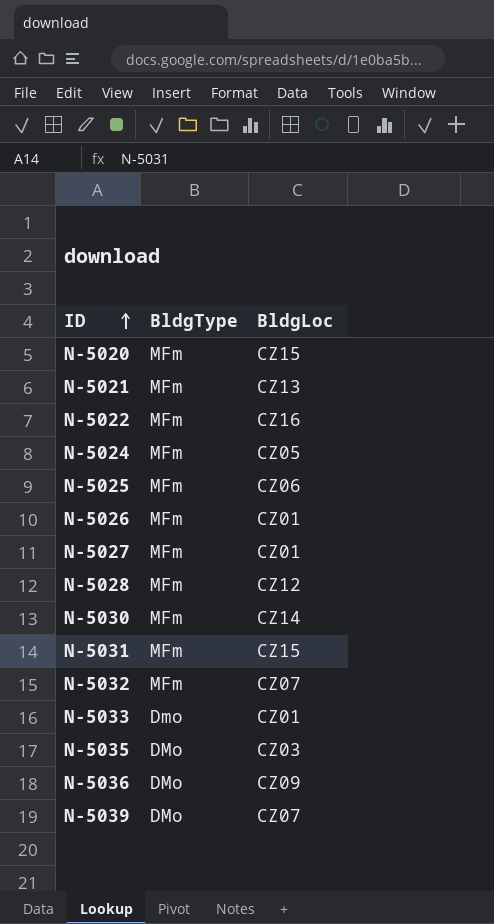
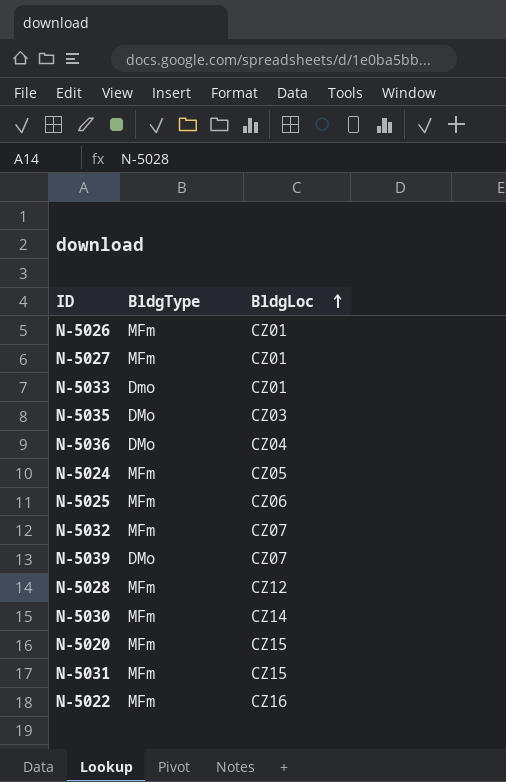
row order: ID ascending -> BldgLoc ascending
row N-5021: MFm | CZ13 -> none
N-5036 | BldgLoc: CZ09 -> CZ04

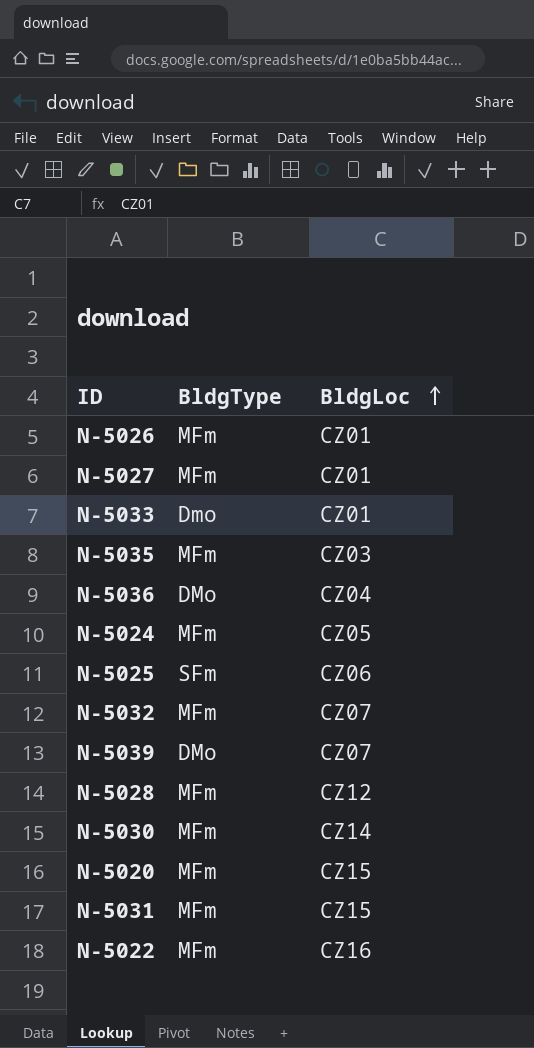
N-5035 | BldgType: DMo -> MFm
N-5025 | BldgType: MFm -> SFm

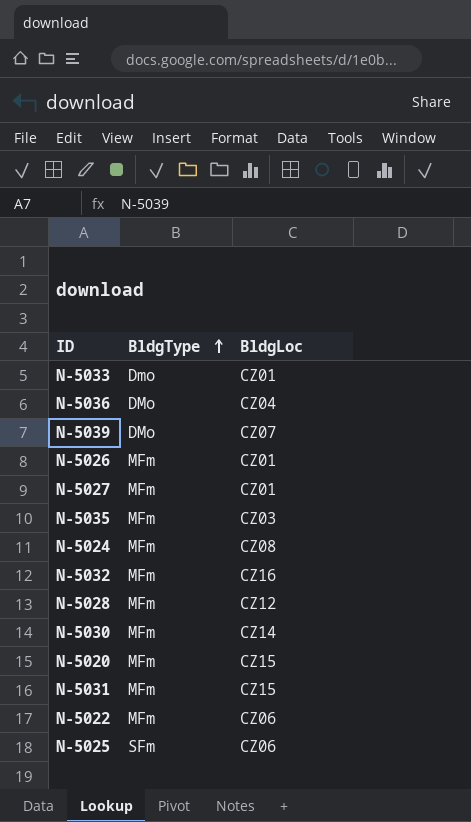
row order: BldgLoc ascending -> BldgType ascending
N-5024 | BldgLoc: CZ05 -> CZ08
N-5032 | BldgLoc: CZ07 -> CZ16
N-5022 | BldgLoc: CZ16 -> CZ06

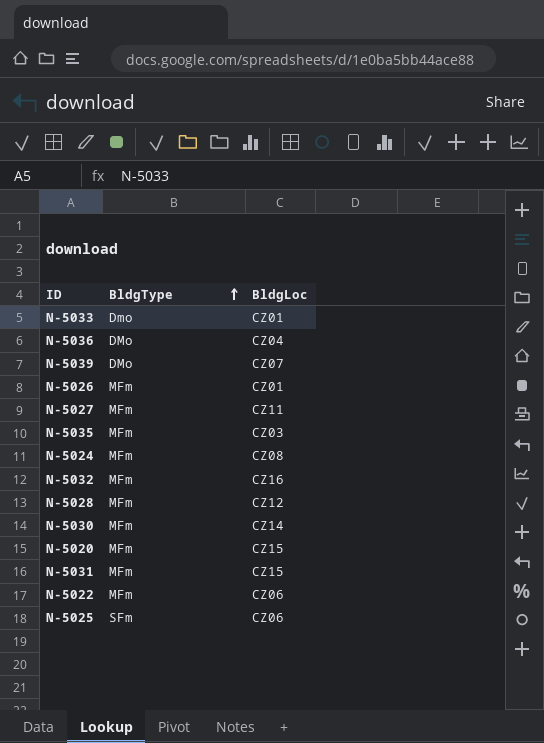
N-5027 | BldgLoc: CZ01 -> CZ11

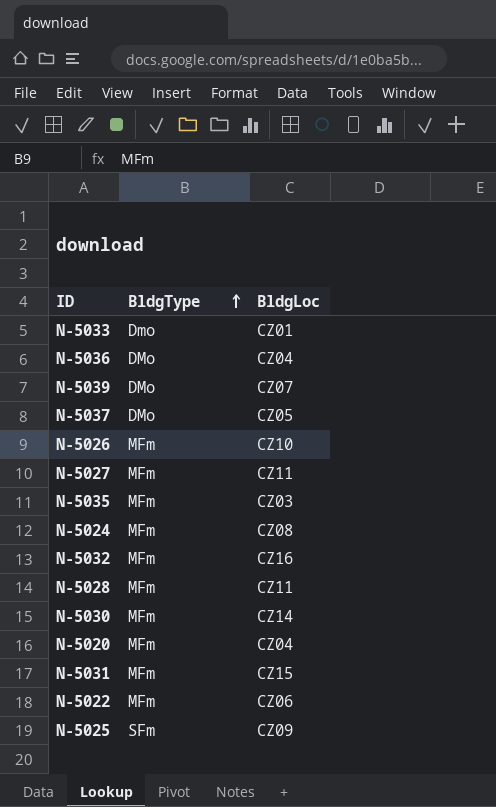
row N-5037: none -> DMo | CZ05
N-5026 | BldgLoc: CZ01 -> CZ10
N-5028 | BldgLoc: CZ12 -> CZ11
N-5020 | BldgLoc: CZ15 -> CZ04
N-5025 | BldgLoc: CZ06 -> CZ09

